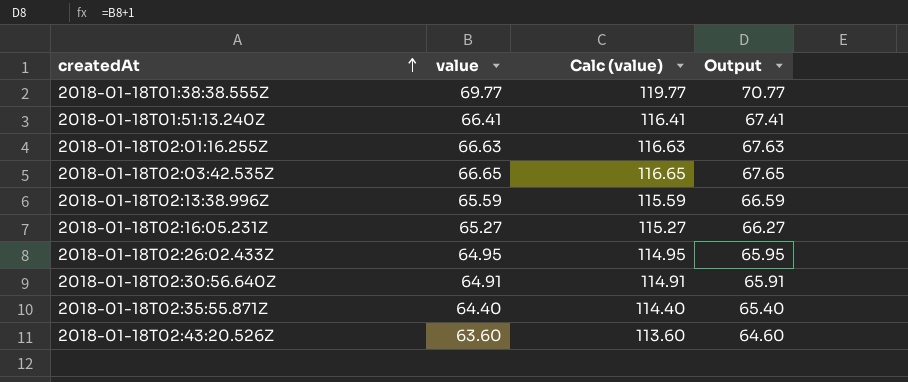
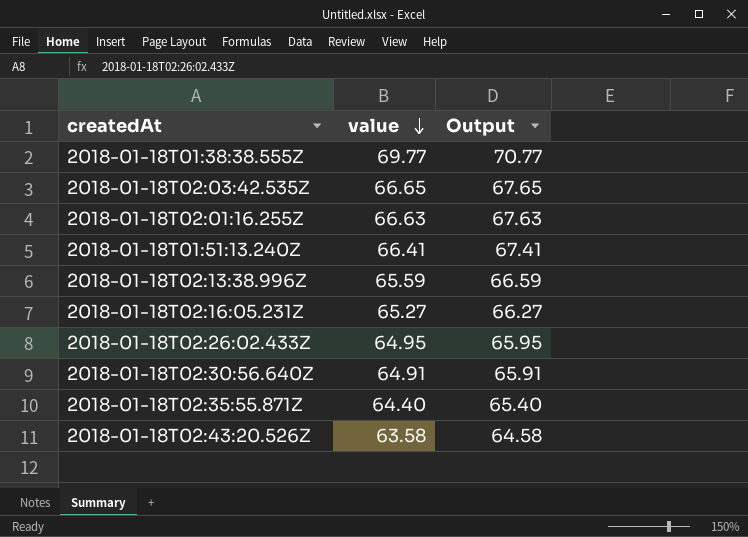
row order: createdAt ascending -> value descending
column Calc (value) | formula: [value] + 50 -> none
2018-01-18T02:43:20.526Z | value: 63.60 -> 63.58
2018-01-18T02:43:20.526Z | Output: 64.60 -> 64.58

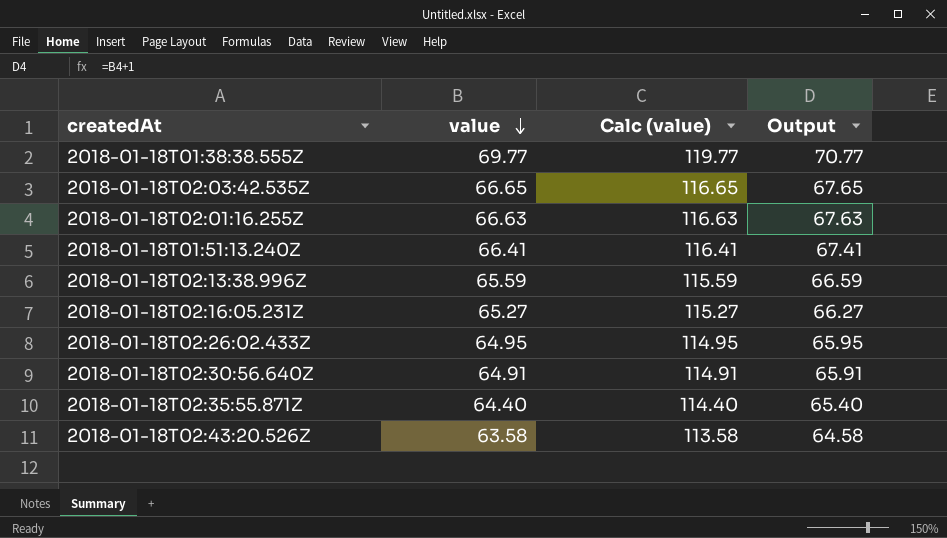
column Calc (value) | formula: none -> [value] + 50

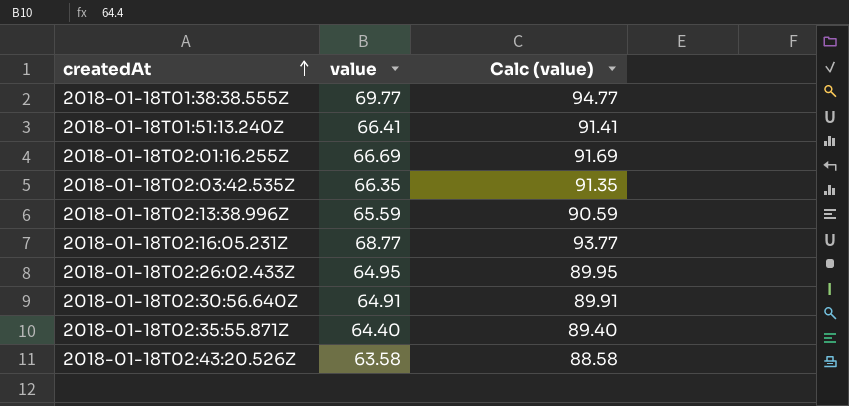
row order: value descending -> createdAt ascending
column Output | formula: [value] + 1 -> none
column Calc (value) | formula: [value] + 50 -> [value] + 25
2018-01-18T02:01:16.255Z | value: 66.63 -> 66.69
2018-01-18T02:03:42.535Z | value: 66.65 -> 66.35
2018-01-18T02:16:05.231Z | value: 65.27 -> 68.77

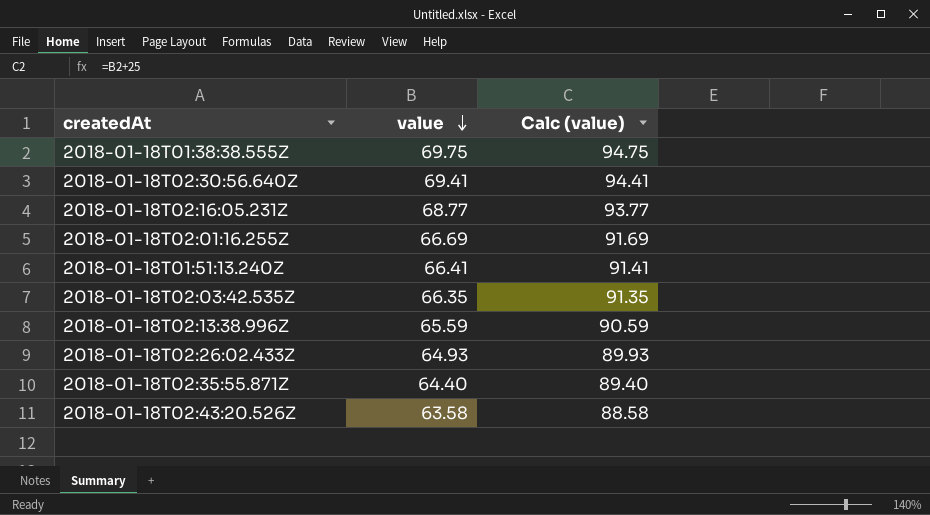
row order: createdAt ascending -> value descending
2018-01-18T01:38:38.555Z | value: 69.77 -> 69.75
2018-01-18T01:38:38.555Z | Calc (value): 94.77 -> 94.75
2018-01-18T02:30:56.640Z | value: 64.91 -> 69.41
2018-01-18T02:30:56.640Z | Calc (value): 89.91 -> 94.41
2018-01-18T02:26:02.433Z | value: 64.95 -> 64.93
2018-01-18T02:26:02.433Z | Calc (value): 89.95 -> 89.93

